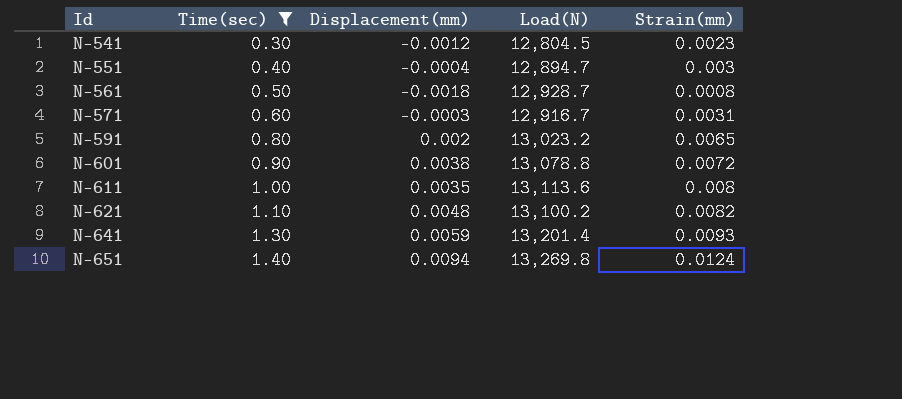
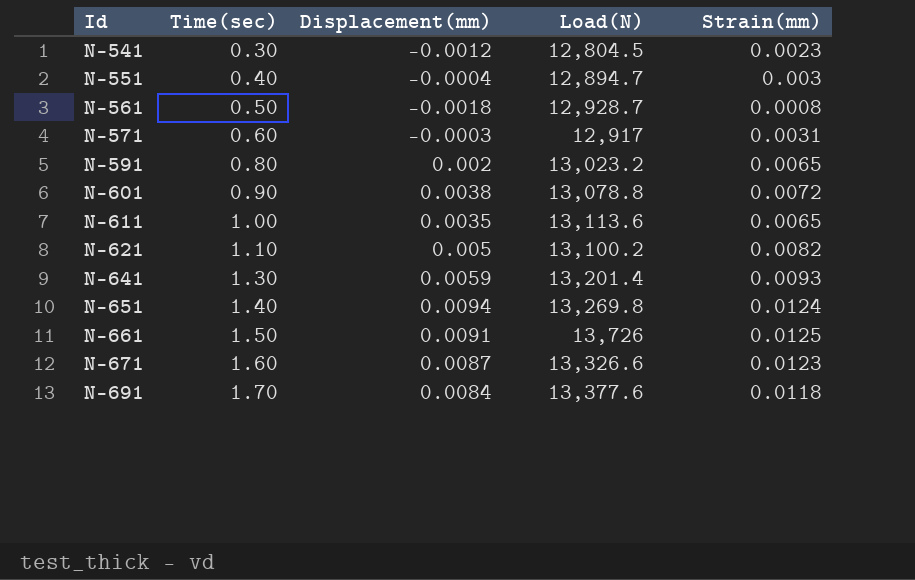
filter: Time(sec) <= 1.40 -> none
N-571 | Load(N): 12,916.7 -> 12,917
N-611 | Strain(mm): 0.008 -> 0.0065
N-621 | Displacement(mm): 0.0048 -> 0.005

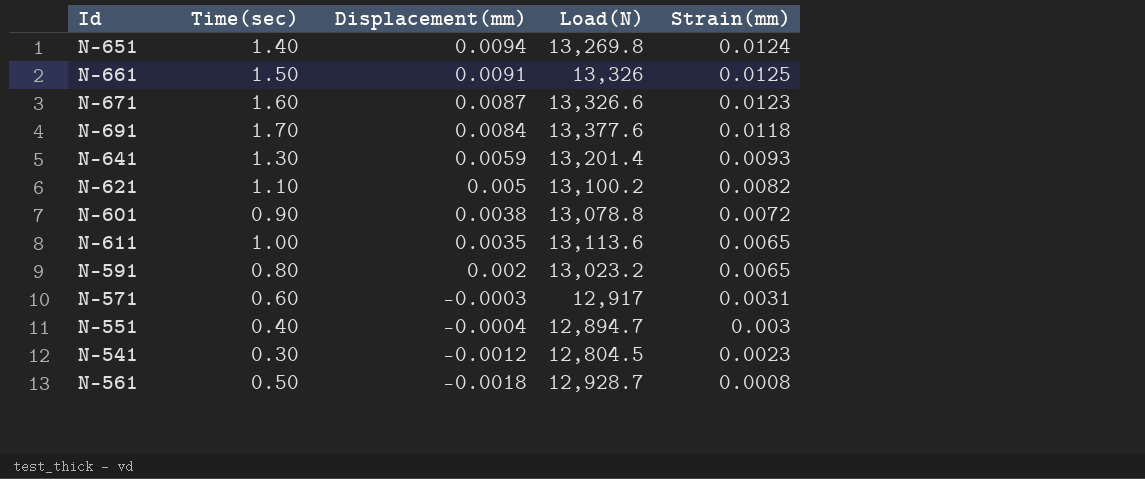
row order: Id ascending -> Displacement(mm) descending
N-661 | Load(N): 13,726 -> 13,326

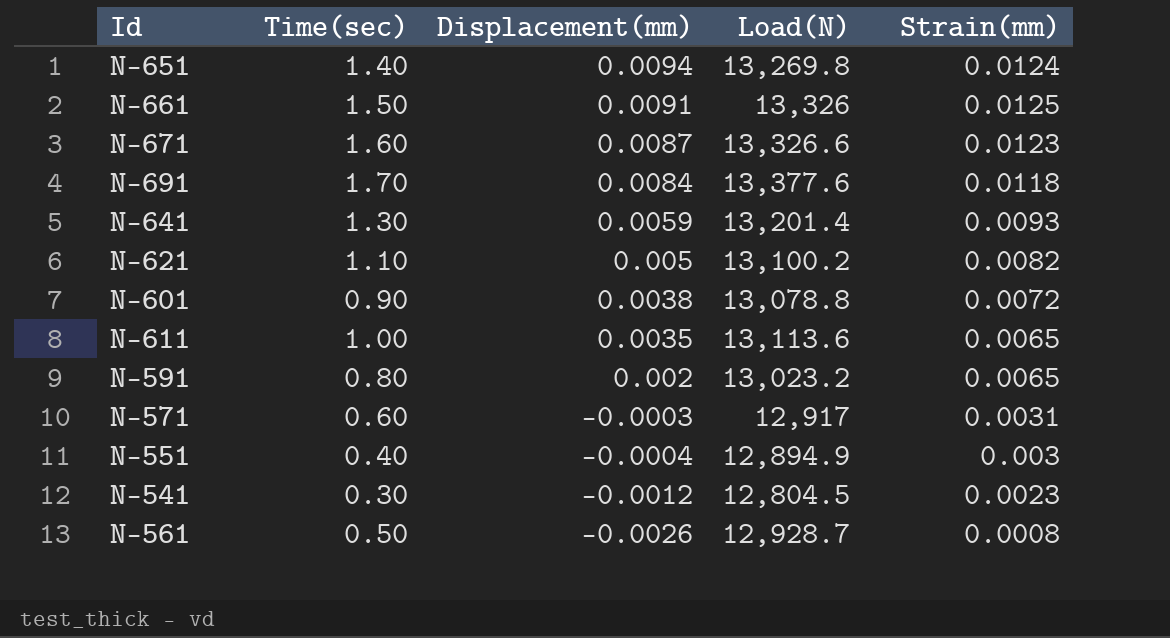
N-551 | Load(N): 12,894.7 -> 12,894.9
N-561 | Displacement(mm): -0.0018 -> -0.0026

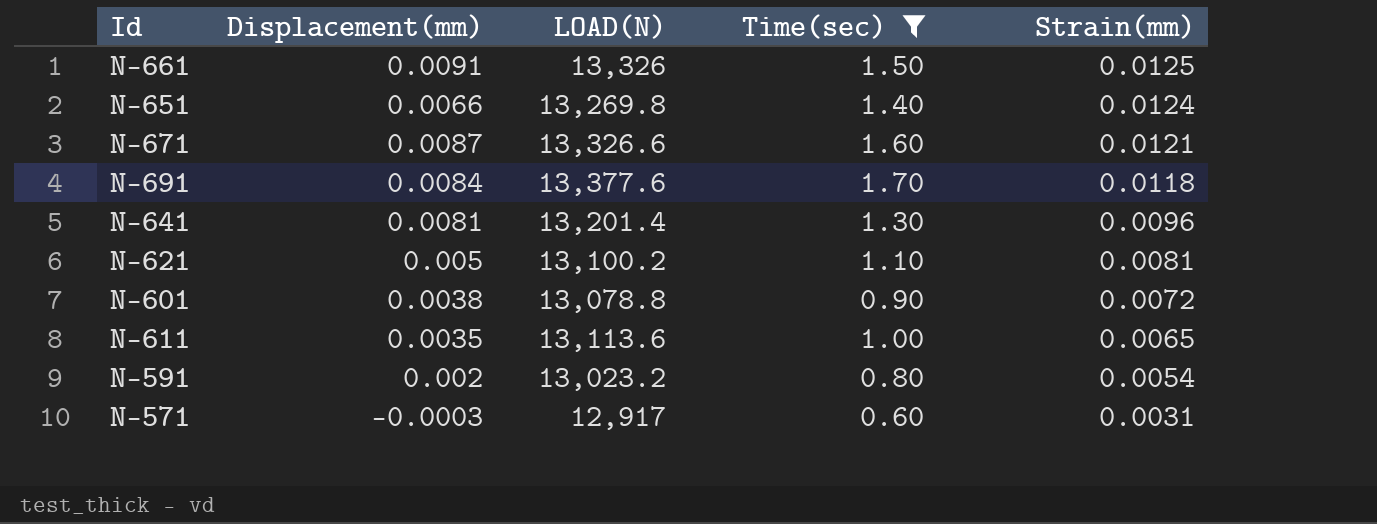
filter: none -> Time(sec) >= 0.60
row order: Displacement(mm) descending -> Strain(mm) descending
column name: Load(N) -> LOAD(N)
column Time(sec) | position: 2 -> 4
N-651 | Displacement(mm): 0.0094 -> 0.0066
N-671 | Strain(mm): 0.0123 -> 0.0121
N-641 | Displacement(mm): 0.0059 -> 0.0081
N-641 | Strain(mm): 0.0093 -> 0.0096
N-621 | Strain(mm): 0.0082 -> 0.0081
N-591 | Strain(mm): 0.0065 -> 0.0054

